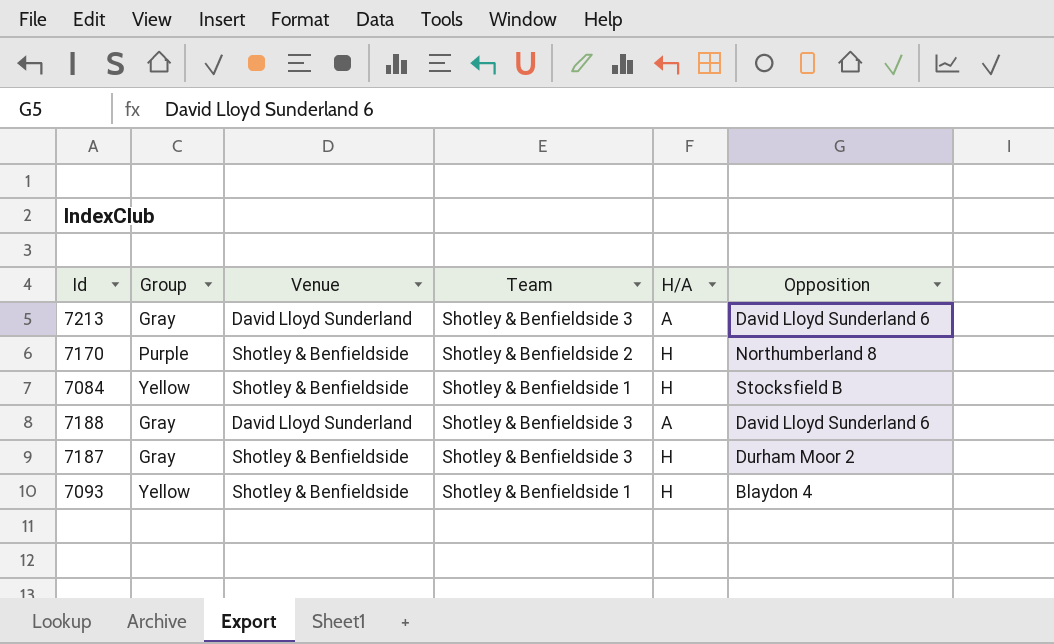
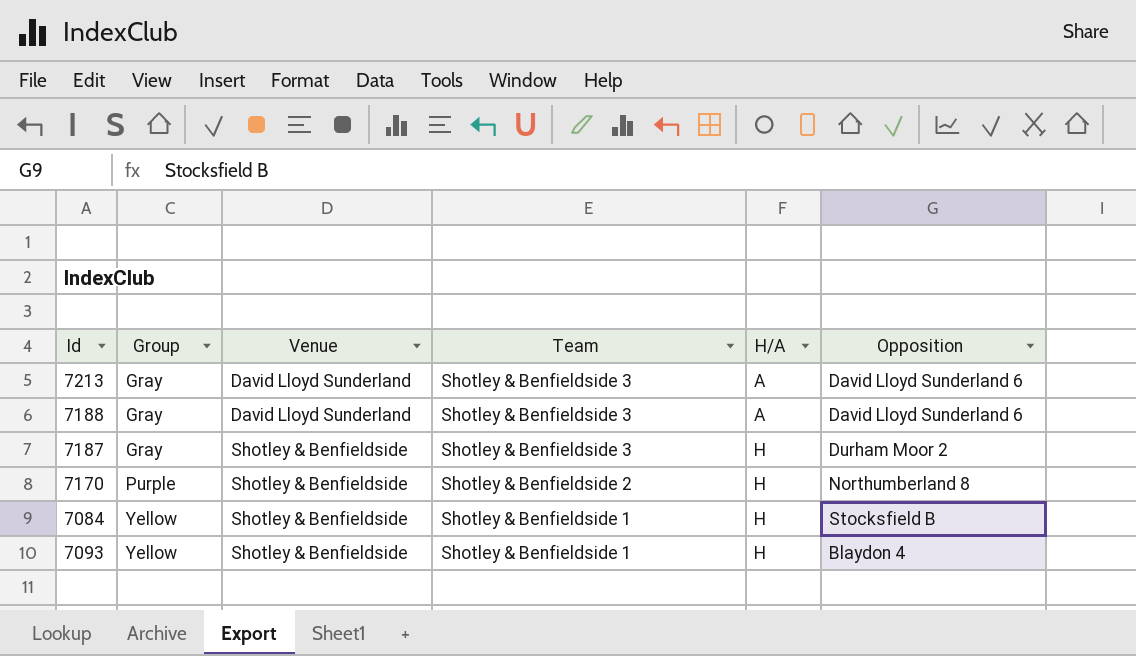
row order: none -> Group ascending

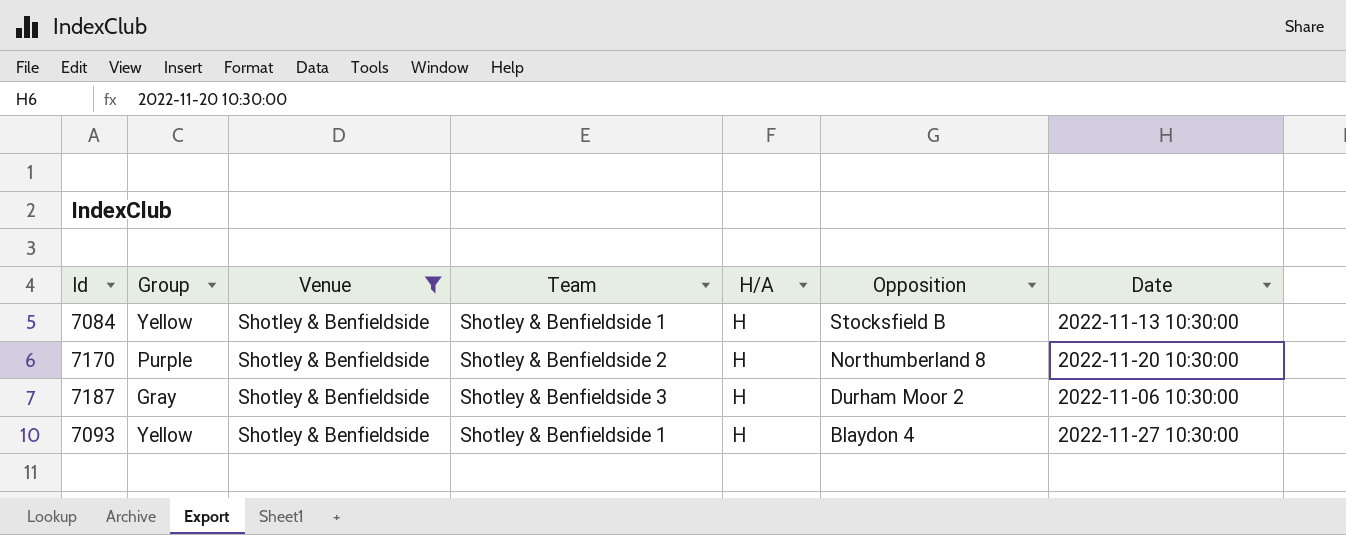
filter: none -> Venue = Shotley & Benfieldside
row order: Group ascending -> Opposition descending
column Date | position: none -> 7

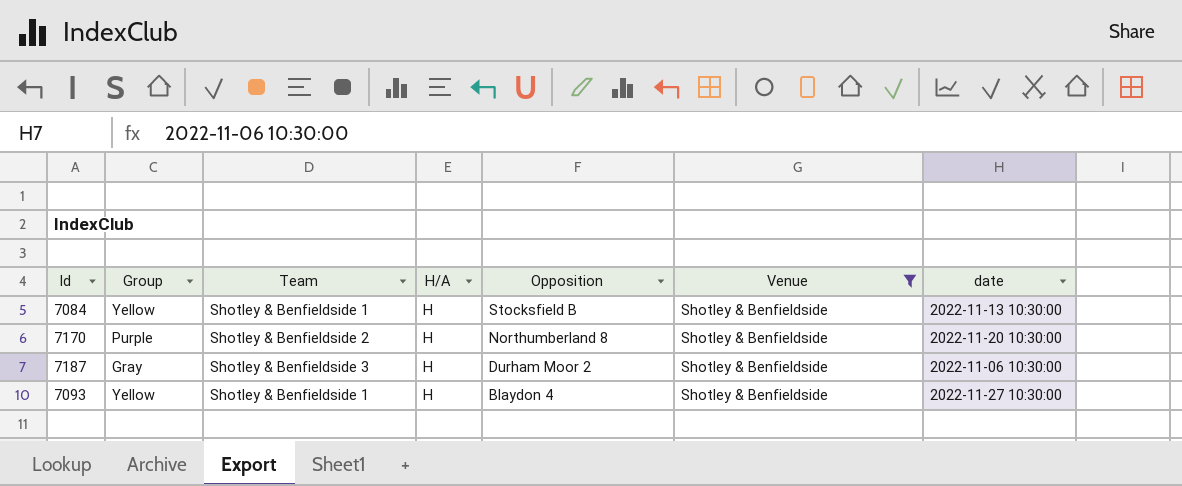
column Venue | position: 3 -> 6
column name: Date -> date

